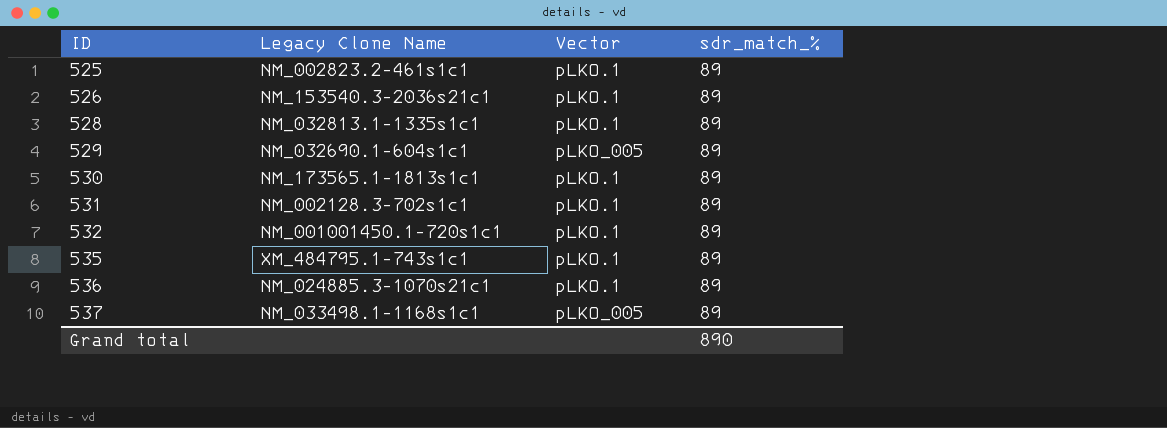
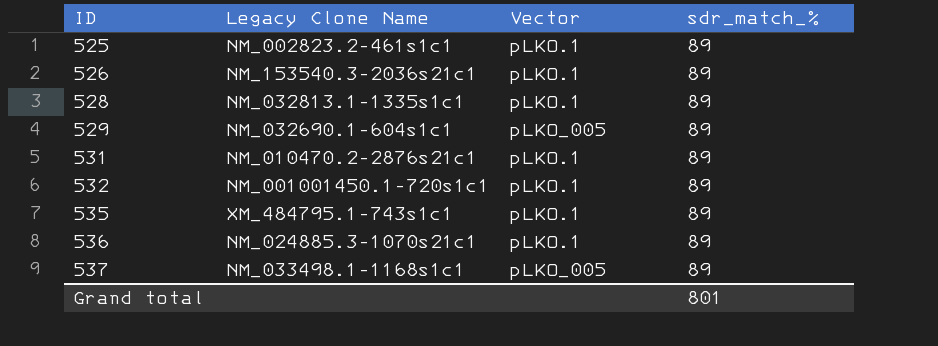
row 530: NM_173565.1-1813s1c1 | pLKO.1 | 89 -> none
531 | Legacy Clone Name: NM_002128.3-702s1c1 -> NM_010470.2-2876s21c1
Grand total | sdr_match_%: 890 -> 801

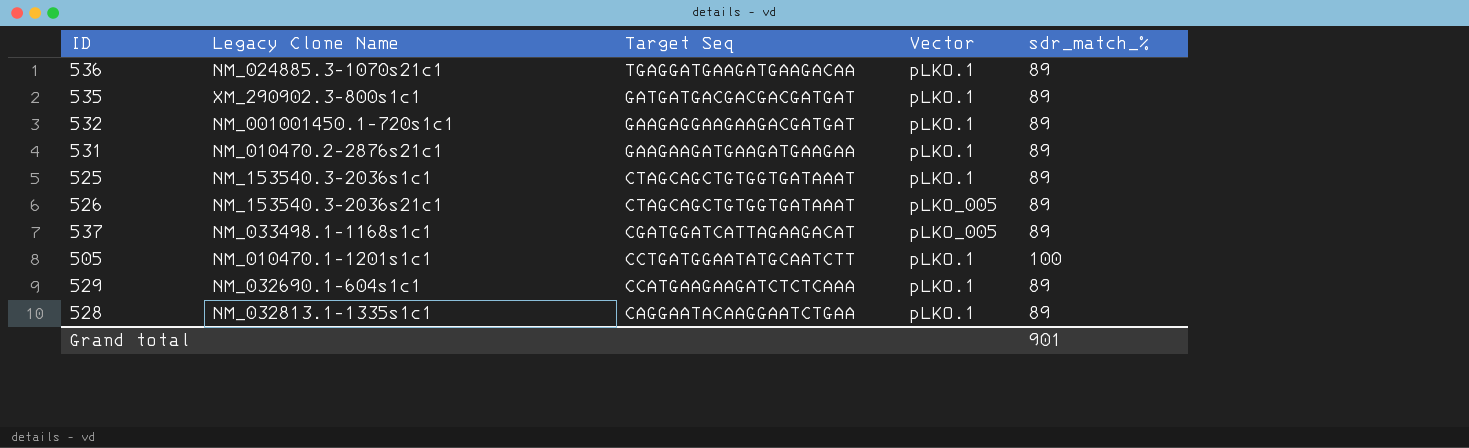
row order: ID ascending -> Target Seq descending
column Target Seq | position: none -> 3
535 | Legacy Clone Name: XM_484795.1-743s1c1 -> XM_290902.3-800s1c1
525 | Legacy Clone Name: NM_002823.2-461s1c1 -> NM_153540.3-2036s1c1
526 | Vector: pLKO.1 -> pLKO_005
row 505: none -> NM_010470.1-1201s1c1 | CCTGATGGAATATGCAATCTT | pLKO.1 | 100
529 | Vector: pLKO_005 -> pLKO.1
Grand total | sdr_match_%: 801 -> 901

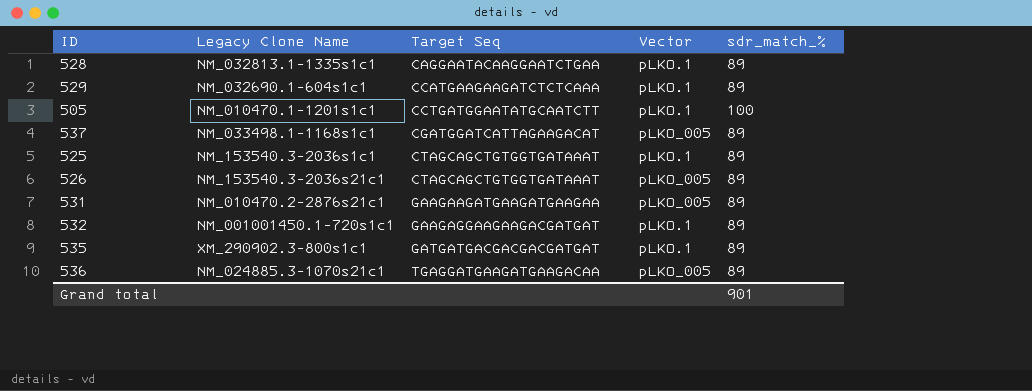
row order: Target Seq descending -> Target Seq ascending
531 | Vector: pLKO.1 -> pLKO_005
536 | Vector: pLKO.1 -> pLKO_005

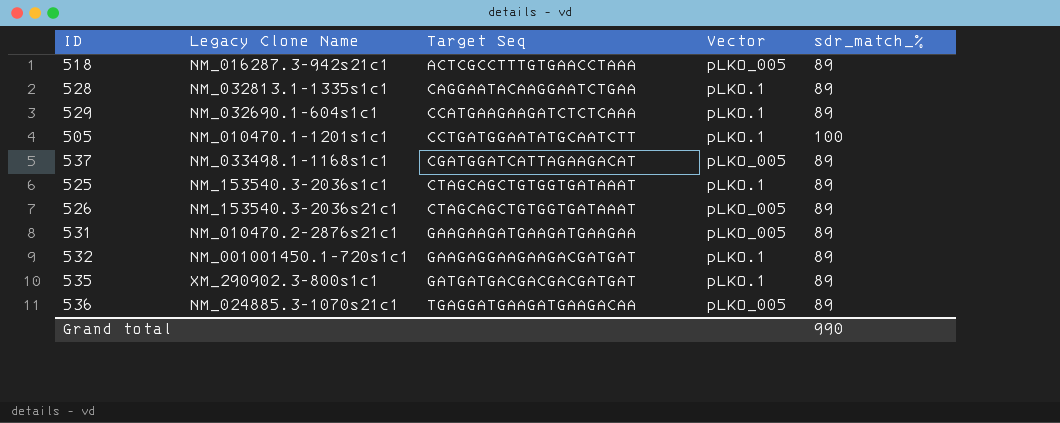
row 518: none -> NM_016287.3-942s21c1 | ACTCGCCTTTGTGAACCTAAA | pLKO_005 | 89
Grand total | sdr_match_%: 901 -> 990

